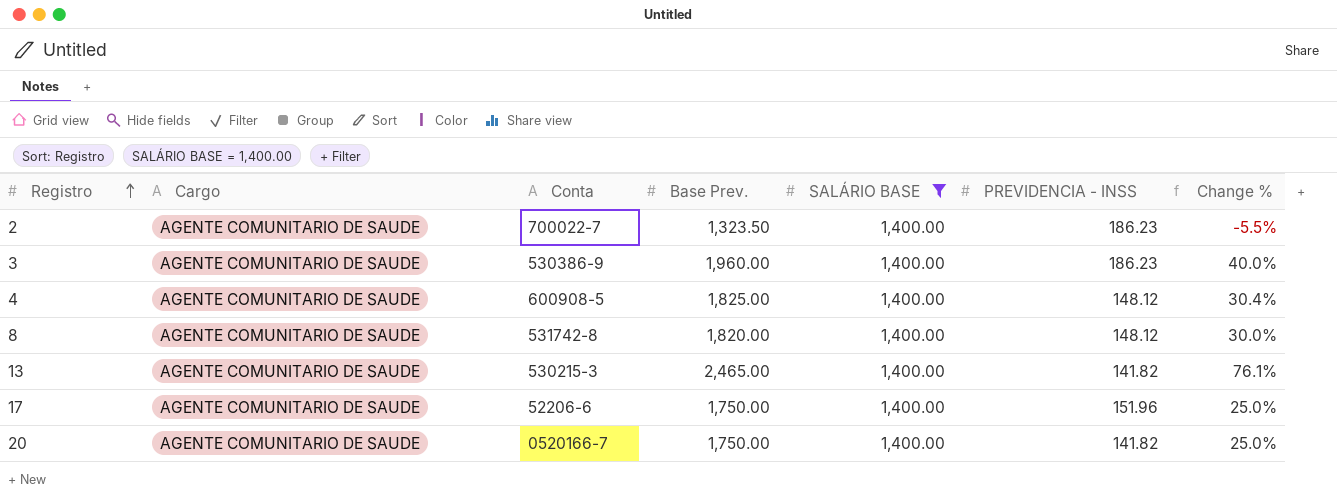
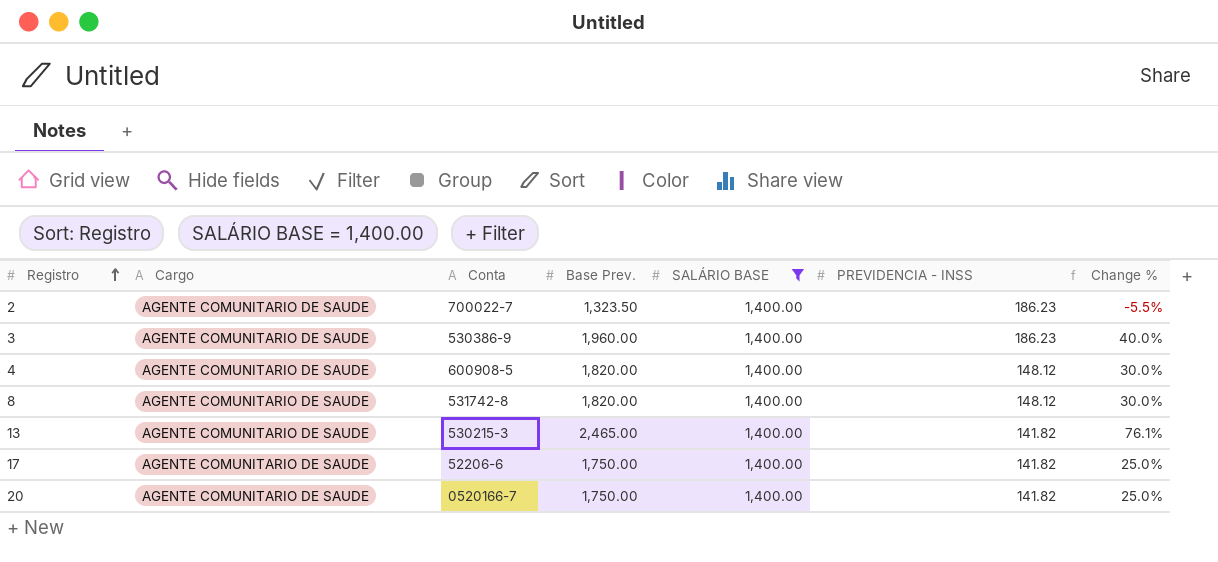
4 | Base Prev.: 1,825.00 -> 1,820.00
4 | Change %: 30.4% -> 30.0%
17 | PREVIDENCIA - INSS: 151.96 -> 141.82

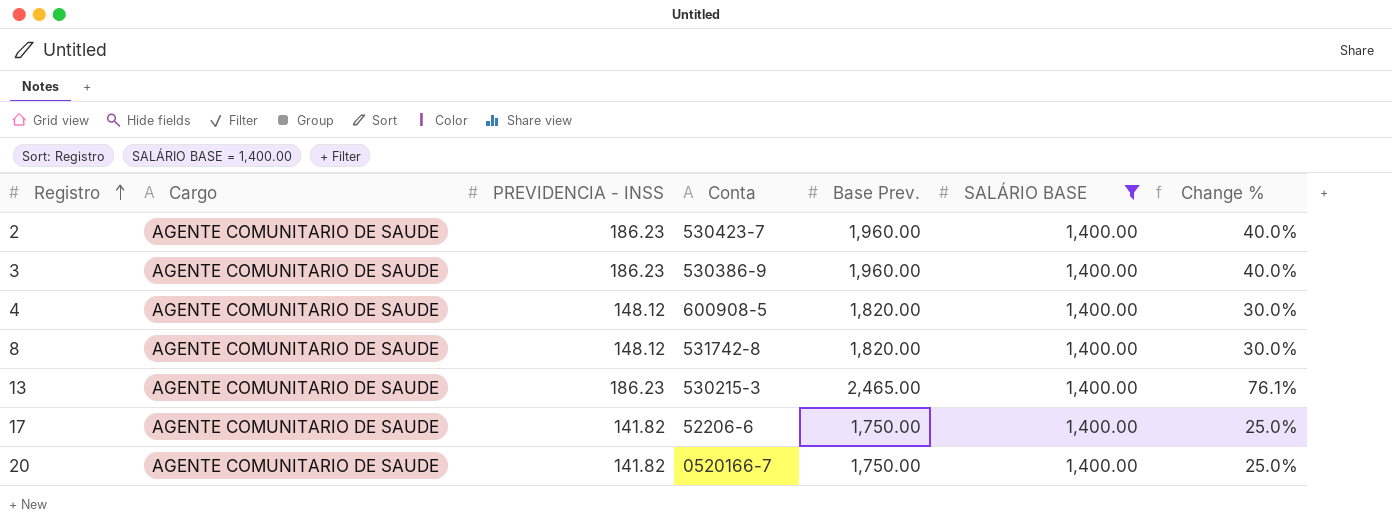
column PREVIDENCIA - INSS | position: 6 -> 3
2 | Conta: 700022-7 -> 530423-7
2 | Base Prev.: 1,323.50 -> 1,960.00
2 | Change %: -5.5% -> 40.0%
13 | PREVIDENCIA - INSS: 141.82 -> 186.23

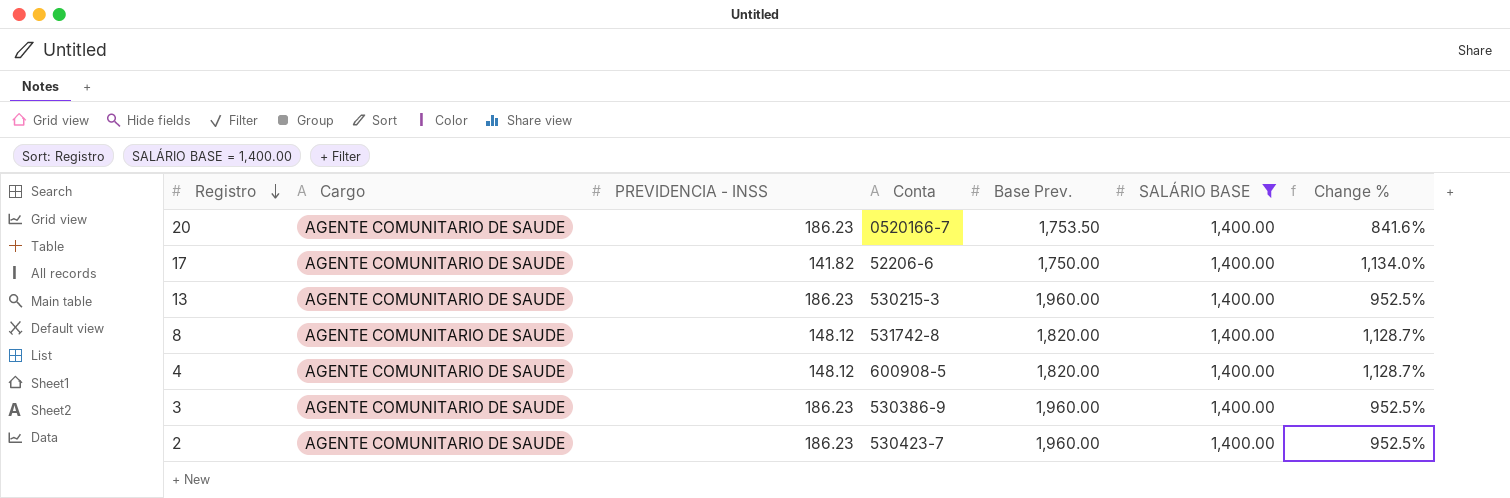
row order: Registro ascending -> Registro descending
column Change % | formula: ([Base Prev.] - [SALÁRIO BASE]) / [SALÁRIO BASE] -> ([Base Prev.] - [PREVIDENCIA - INSS]) / [PREVIDENCIA - INSS]
20 | PREVIDENCIA - INSS: 141.82 -> 186.23
20 | Base Prev.: 1,750.00 -> 1,753.50
13 | Base Prev.: 2,465.00 -> 1,960.00

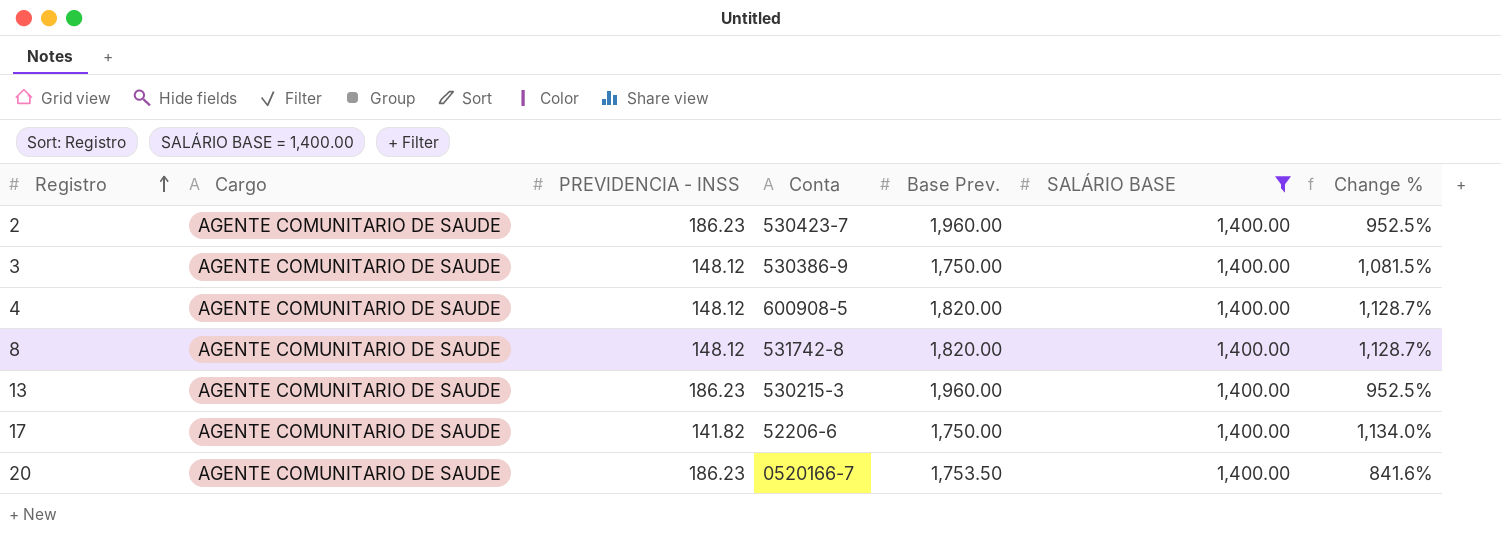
row order: Registro descending -> Registro ascending
3 | PREVIDENCIA - INSS: 186.23 -> 148.12
3 | Base Prev.: 1,960.00 -> 1,750.00
3 | Change %: 952.5% -> 1,081.5%

